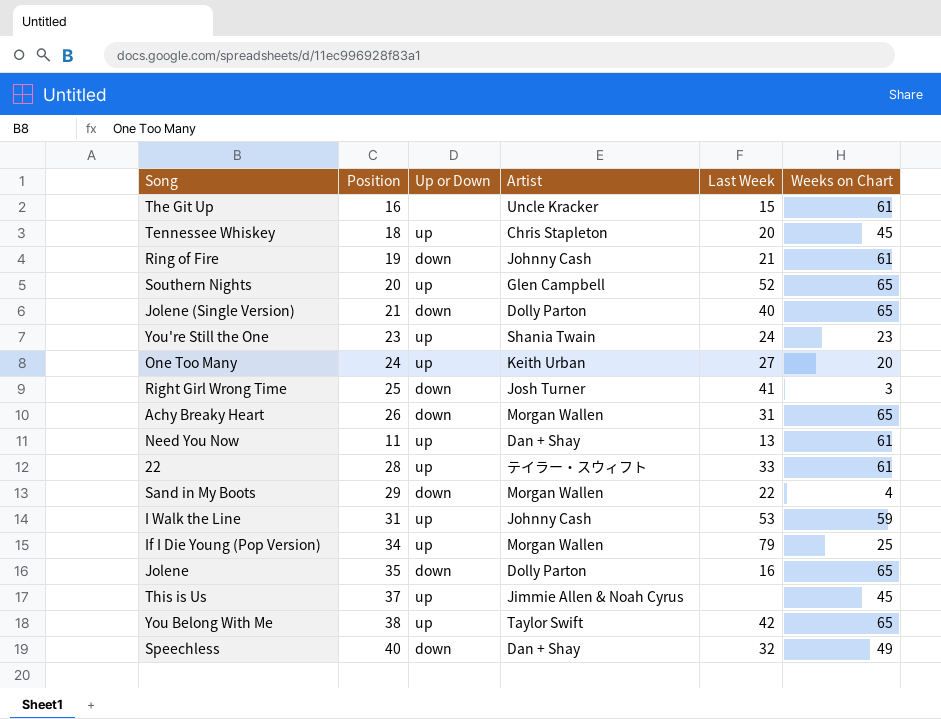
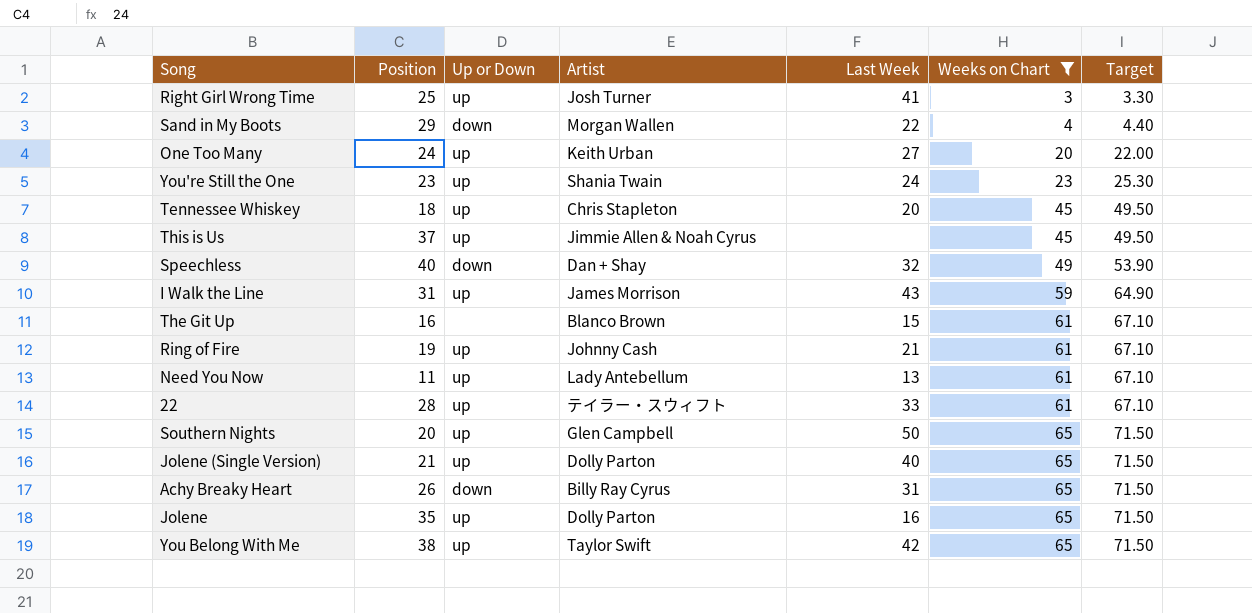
filter: none -> Weeks on Chart != 25
row order: none -> Weeks on Chart ascending
column Target | formula: none -> [Weeks on Chart] * 1.1
Right Girl Wrong Time | Up or Down: down -> up
I Walk the Line | Artist: Johnny Cash -> James Morrison
I Walk the Line | Last Week: 53 -> 43
The Git Up | Artist: Uncle Kracker -> Blanco Brown
Ring of Fire | Up or Down: down -> up
Need You Now | Artist: Dan + Shay -> Lady Antebellum
Southern Nights | Last Week: 52 -> 50
Jolene (Single Version) | Up or Down: down -> up
Achy Breaky Heart | Artist: Morgan Wallen -> Billy Ray Cyrus
Jolene | Up or Down: down -> up

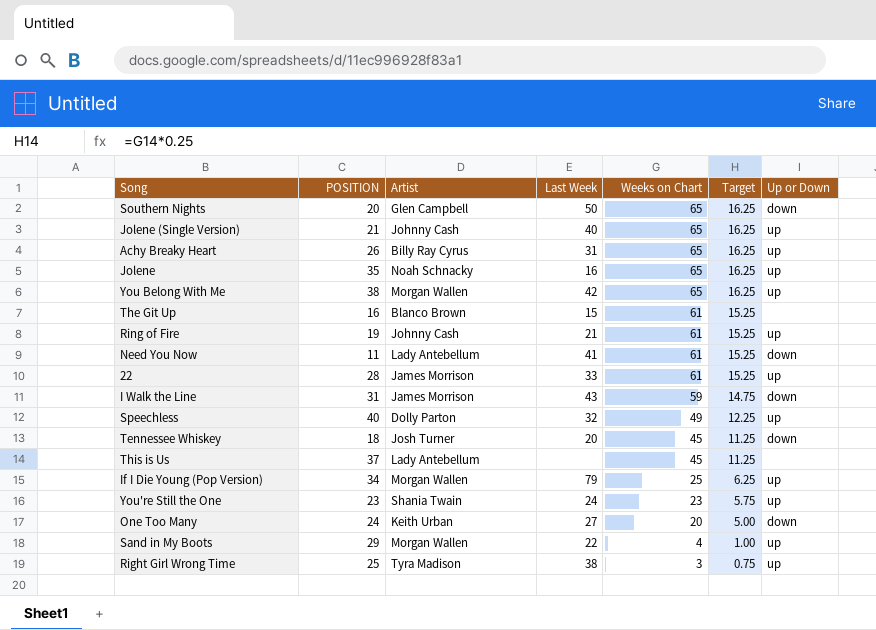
filter: Weeks on Chart != 25 -> none
row order: Weeks on Chart ascending -> Weeks on Chart descending
column name: Position -> POSITION
column Target | formula: [Weeks on Chart] * 1.1 -> [Weeks on Chart] * 0.25
column Up or Down | position: 3 -> 7
Southern Nights | Up or Down: up -> down
Jolene (Single Version) | Artist: Dolly Parton -> Johnny Cash
Achy Breaky Heart | Up or Down: down -> up
Jolene | Artist: Dolly Parton -> Noah Schnacky
You Belong With Me | Artist: Taylor Swift -> Morgan Wallen
Need You Now | Last Week: 13 -> 41
Need You Now | Up or Down: up -> down
22 | Artist: テイラー・スウィフト -> James Morrison
I Walk the Line | Up or Down: up -> down
Speechless | Artist: Dan + Shay -> Dolly Parton
Speechless | Up or Down: down -> up
Tennessee Whiskey | Artist: Chris Stapleton -> Josh Turner
Tennessee Whiskey | Up or Down: up -> down
This is Us | Artist: Jimmie Allen & Noah Cyrus -> Lady Antebellum
This is Us | Up or Down: up -> none
One Too Many | Up or Down: up -> down
Sand in My Boots | Up or Down: down -> up
Right Girl Wrong Time | Artist: Josh Turner -> Tyra Madison
Right Girl Wrong Time | Last Week: 41 -> 38

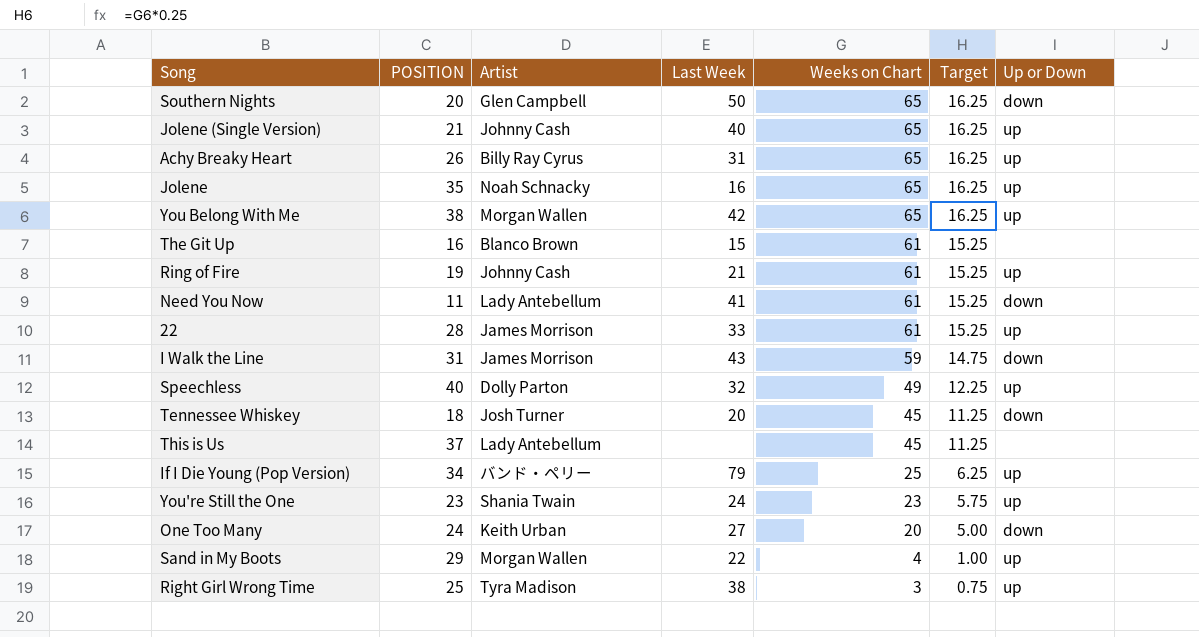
If I Die Young (Pop Version) | Artist: Morgan Wallen -> バンド・ペリー

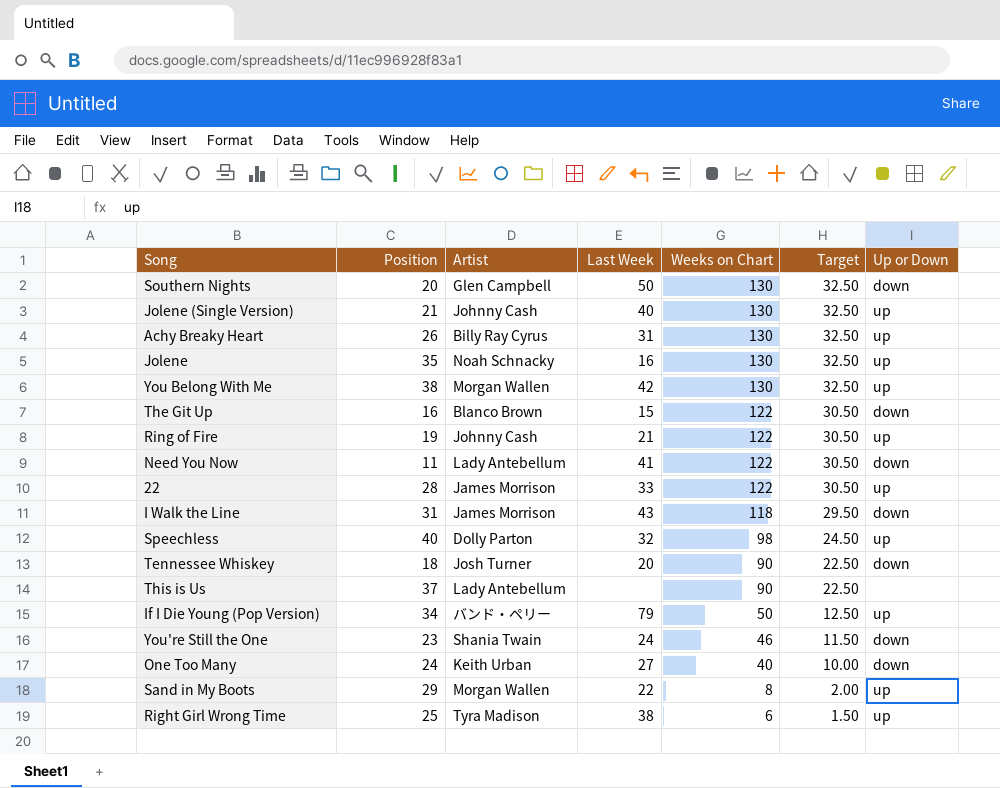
column name: POSITION -> Position
Southern Nights | Weeks on Chart: 65 -> 130
Southern Nights | Target: 16.25 -> 32.50
Jolene (Single Version) | Weeks on Chart: 65 -> 130
Jolene (Single Version) | Target: 16.25 -> 32.50
Achy Breaky Heart | Weeks on Chart: 65 -> 130
Achy Breaky Heart | Target: 16.25 -> 32.50
Jolene | Weeks on Chart: 65 -> 130
Jolene | Target: 16.25 -> 32.50
You Belong With Me | Weeks on Chart: 65 -> 130
You Belong With Me | Target: 16.25 -> 32.50
The Git Up | Weeks on Chart: 61 -> 122
The Git Up | Target: 15.25 -> 30.50
The Git Up | Up or Down: none -> down
Ring of Fire | Weeks on Chart: 61 -> 122
Ring of Fire | Target: 15.25 -> 30.50
Need You Now | Weeks on Chart: 61 -> 122
Need You Now | Target: 15.25 -> 30.50
22 | Weeks on Chart: 61 -> 122
22 | Target: 15.25 -> 30.50
I Walk the Line | Weeks on Chart: 59 -> 118
I Walk the Line | Target: 14.75 -> 29.50
Speechless | Weeks on Chart: 49 -> 98
Speechless | Target: 12.25 -> 24.50
Tennessee Whiskey | Weeks on Chart: 45 -> 90
Tennessee Whiskey | Target: 11.25 -> 22.50
This is Us | Weeks on Chart: 45 -> 90
This is Us | Target: 11.25 -> 22.50
If I Die Young (Pop Version) | Weeks on Chart: 25 -> 50
If I Die Young (Pop Version) | Target: 6.25 -> 12.50
You're Still the One | Weeks on Chart: 23 -> 46
You're Still the One | Target: 5.75 -> 11.50
You're Still the One | Up or Down: up -> down
One Too Many | Weeks on Chart: 20 -> 40
One Too Many | Target: 5.00 -> 10.00
Sand in My Boots | Weeks on Chart: 4 -> 8
Sand in My Boots | Target: 1.00 -> 2.00
Right Girl Wrong Time | Weeks on Chart: 3 -> 6
Right Girl Wrong Time | Target: 0.75 -> 1.50

